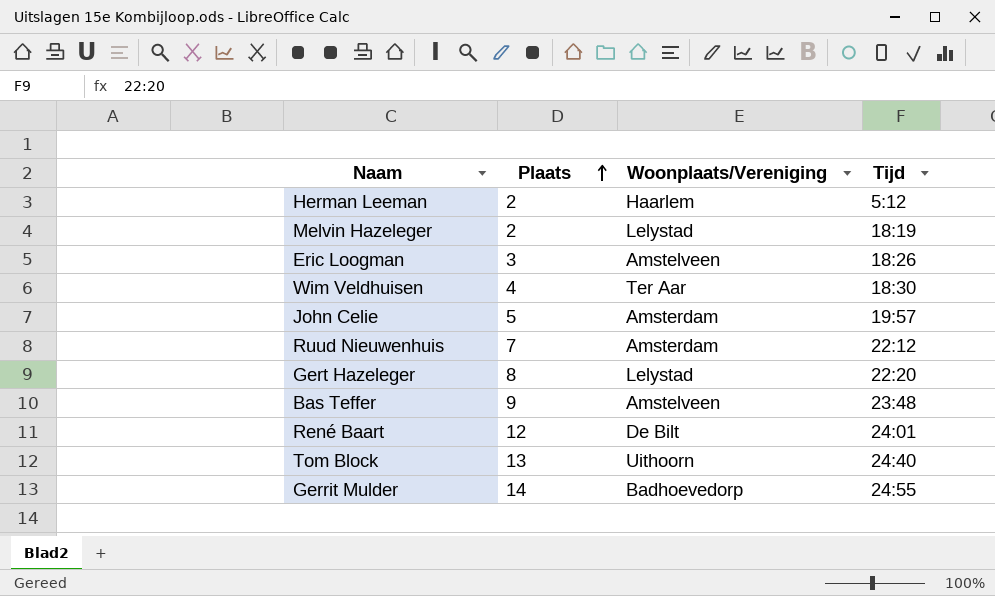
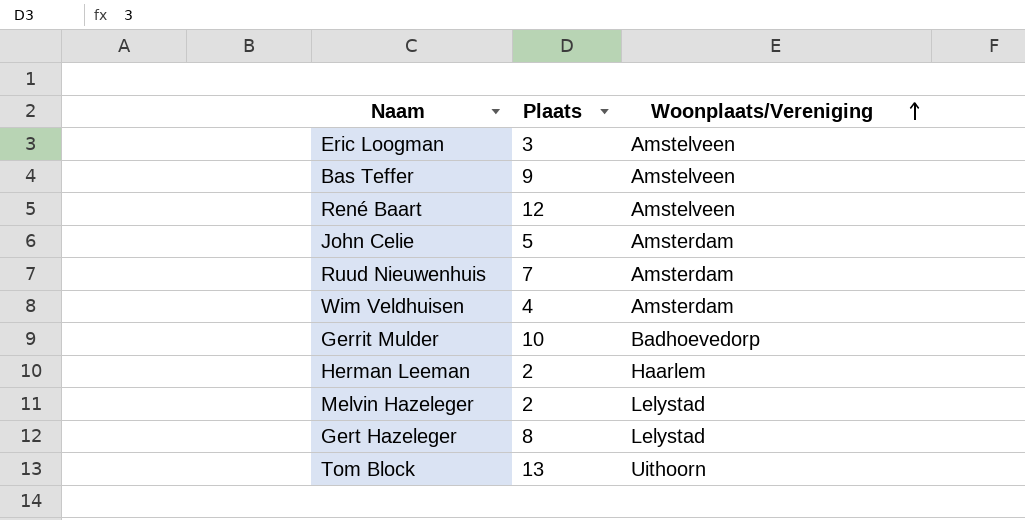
row order: Plaats ascending -> Woonplaats/Vereniging ascending
column Tijd | position: 4 -> none
René Baart | Woonplaats/Vereniging: De Bilt -> Amstelveen
Wim Veldhuisen | Woonplaats/Vereniging: Ter Aar -> Amsterdam
Gerrit Mulder | Plaats: 14 -> 10

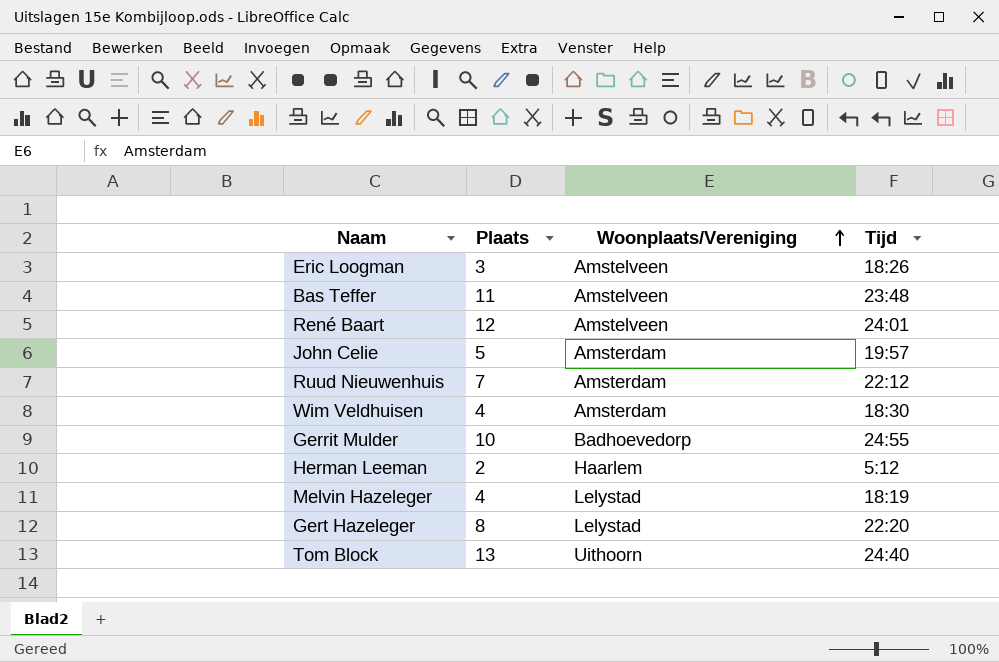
column Tijd | position: none -> 4
Bas Teffer | Plaats: 9 -> 11
Melvin Hazeleger | Plaats: 2 -> 4

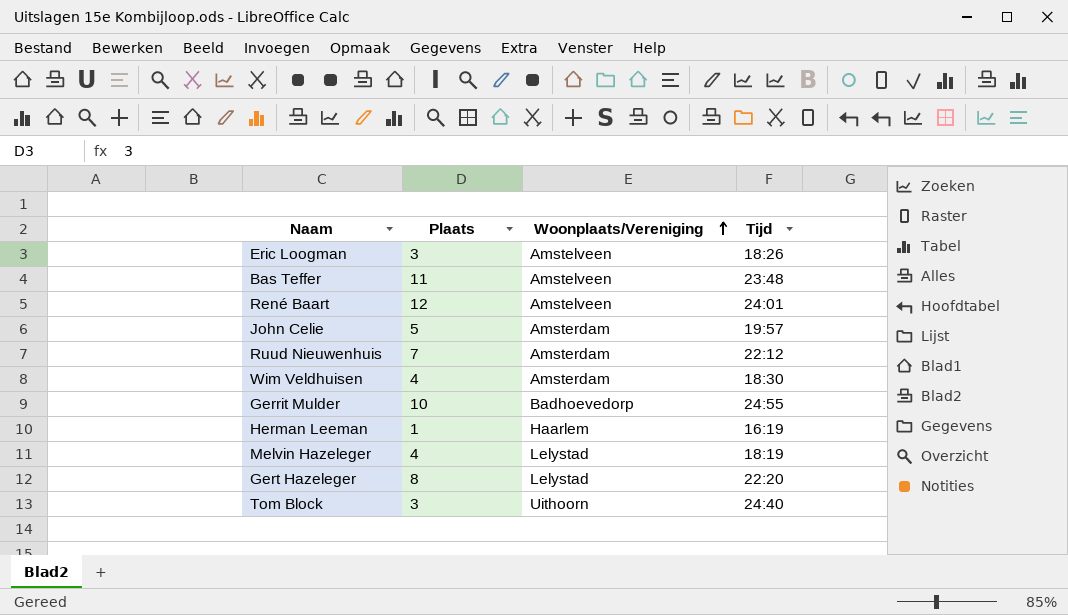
Herman Leeman | Plaats: 2 -> 1
Herman Leeman | Tijd: 5:12 -> 16:19
Tom Block | Plaats: 13 -> 3

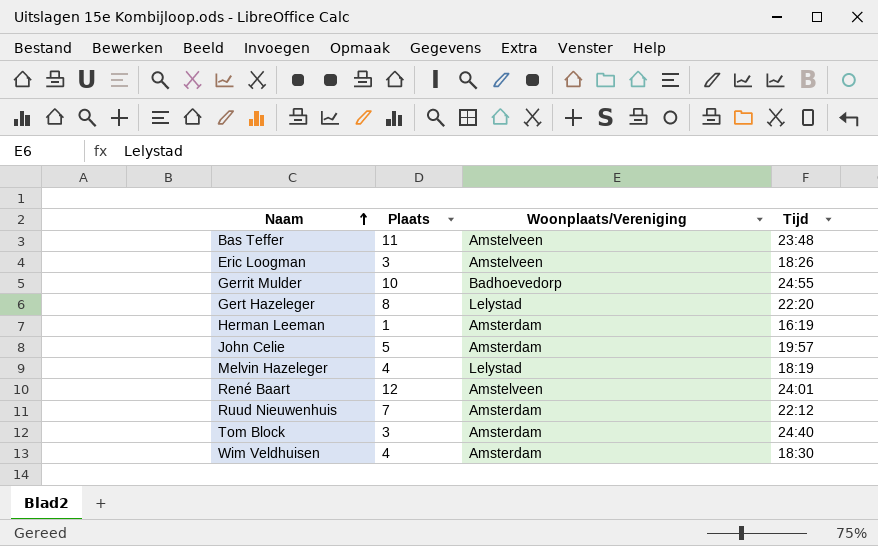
row order: Woonplaats/Vereniging ascending -> Naam ascending
Herman Leeman | Woonplaats/Vereniging: Haarlem -> Amsterdam
Tom Block | Woonplaats/Vereniging: Uithoorn -> Amsterdam

